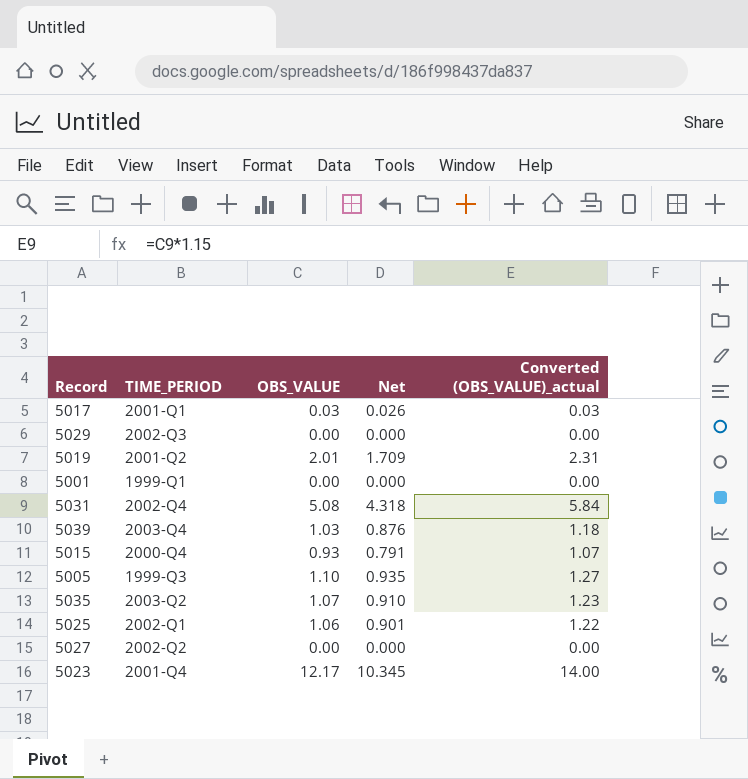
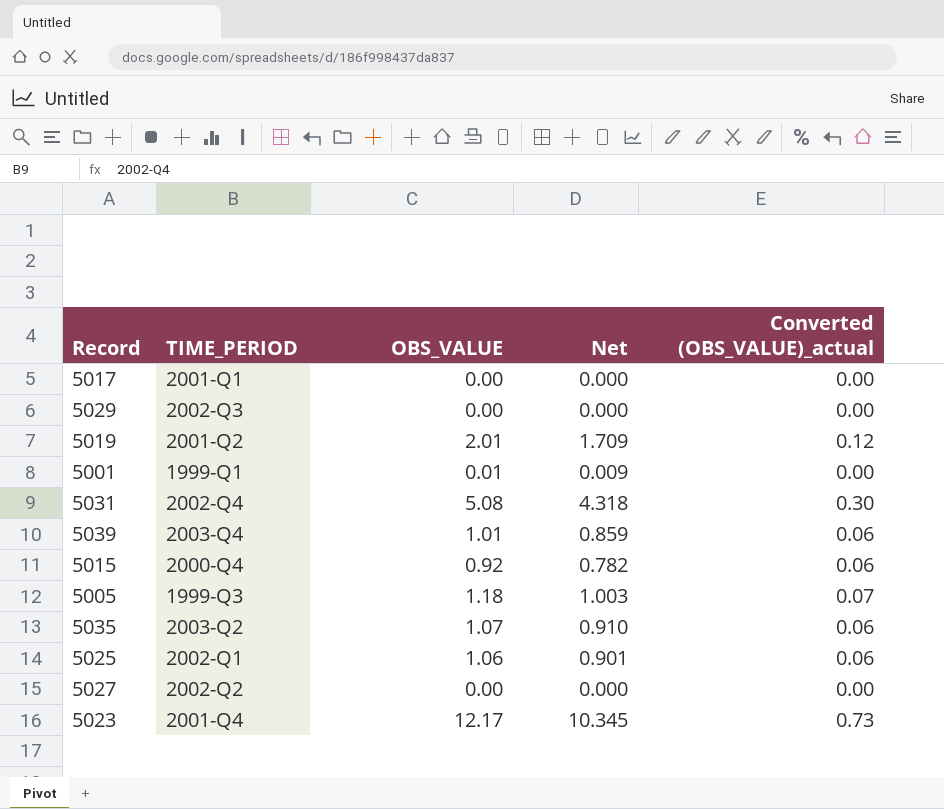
column Converted (OBS_VALUE)_actual | formula: [OBS_VALUE] * 1.15 -> [OBS_VALUE] * 0.06
5017 | OBS_VALUE: 0.03 -> 0.00
5017 | Net: 0.026 -> 0.000
5001 | OBS_VALUE: 0.00 -> 0.01
5001 | Net: 0.000 -> 0.009
5039 | OBS_VALUE: 1.03 -> 1.01
5039 | Net: 0.876 -> 0.859
5015 | OBS_VALUE: 0.93 -> 0.92
5015 | Net: 0.791 -> 0.782
5005 | OBS_VALUE: 1.10 -> 1.18
5005 | Net: 0.935 -> 1.003

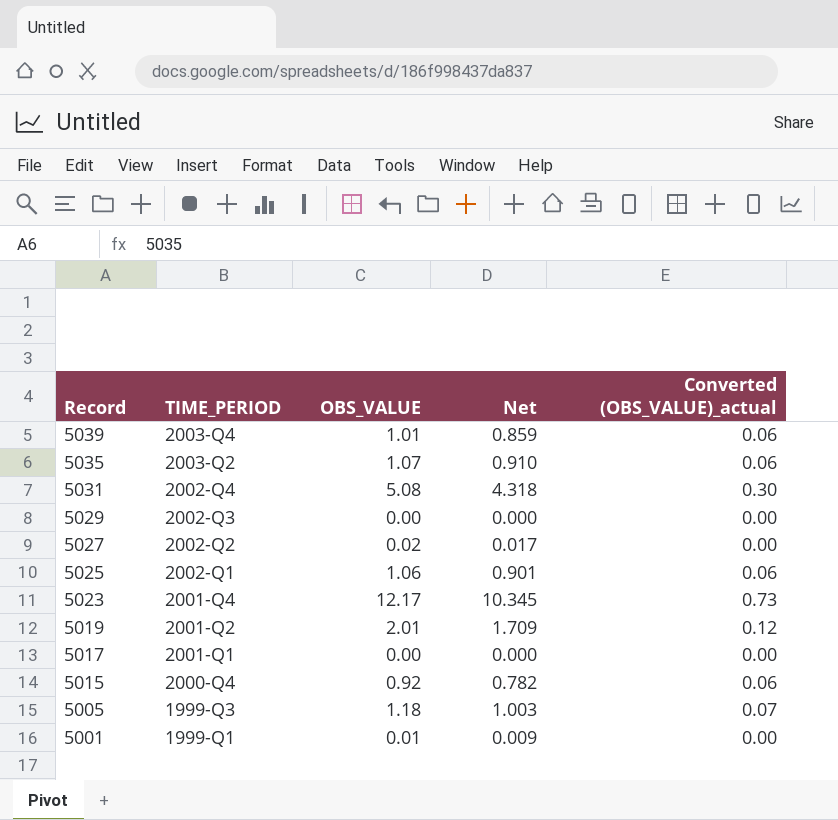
row order: none -> Record descending
5027 | OBS_VALUE: 0.00 -> 0.02
5027 | Net: 0.000 -> 0.017

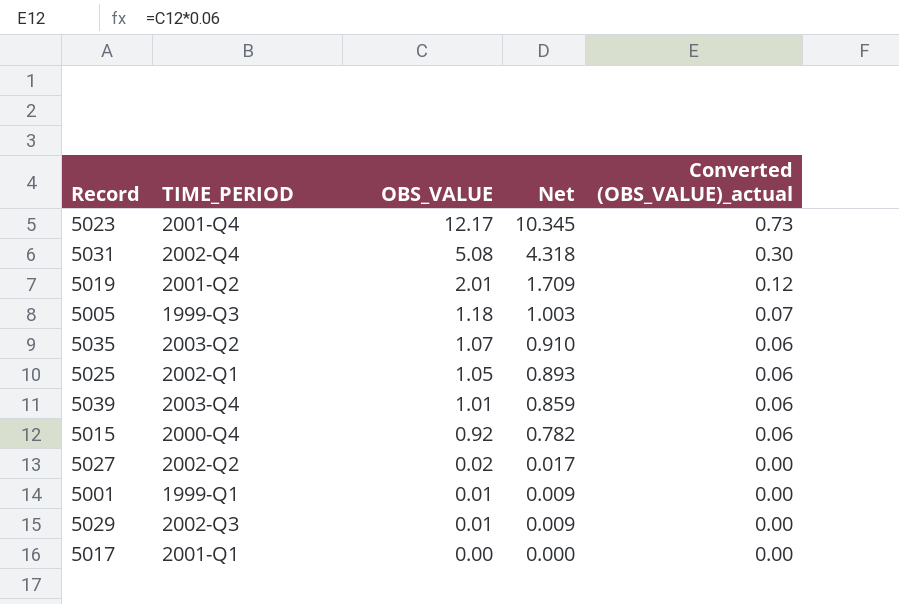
row order: Record descending -> OBS_VALUE descending
5025 | OBS_VALUE: 1.06 -> 1.05
5025 | Net: 0.901 -> 0.893
5029 | OBS_VALUE: 0.00 -> 0.01
5029 | Net: 0.000 -> 0.009

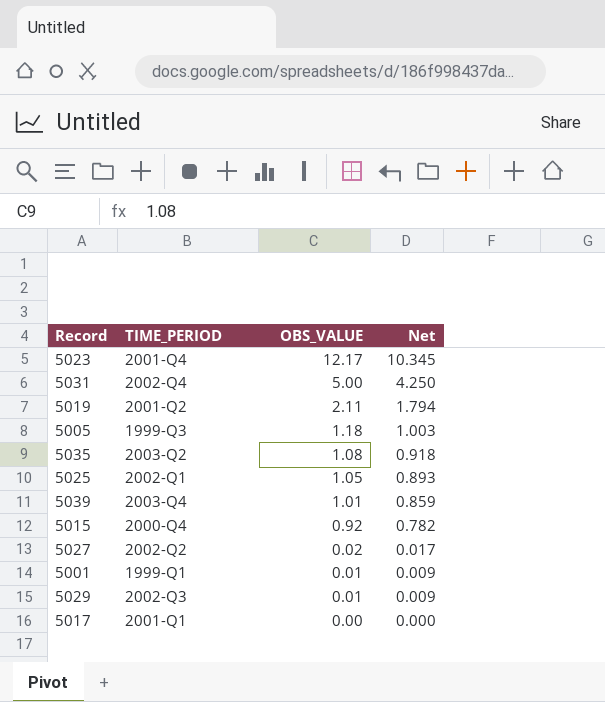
column Converted (OBS_VALUE)_actual | formula: [OBS_VALUE] * 0.06 -> none
5031 | OBS_VALUE: 5.08 -> 5.00
5031 | Net: 4.318 -> 4.250
5019 | OBS_VALUE: 2.01 -> 2.11
5019 | Net: 1.709 -> 1.794
5035 | OBS_VALUE: 1.07 -> 1.08
5035 | Net: 0.910 -> 0.918

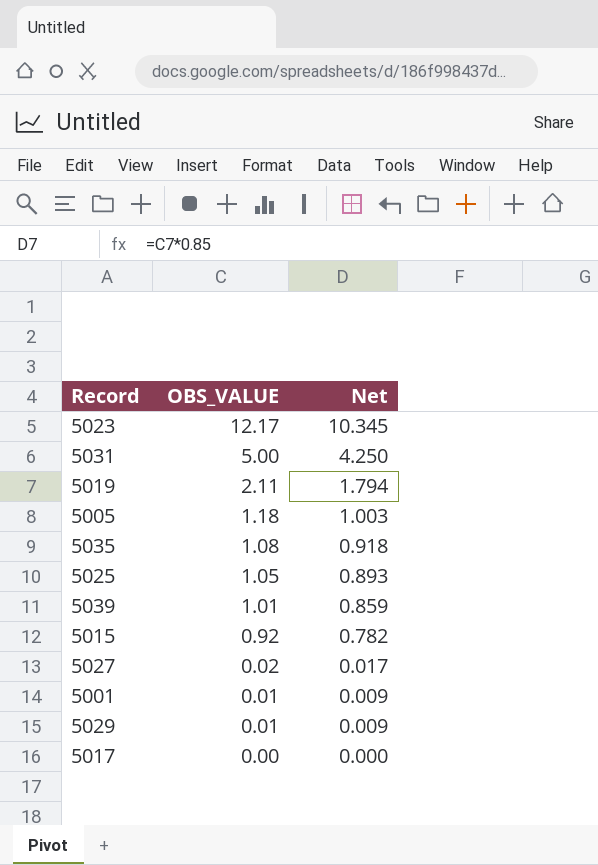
column TIME_PERIOD | position: 2 -> none

